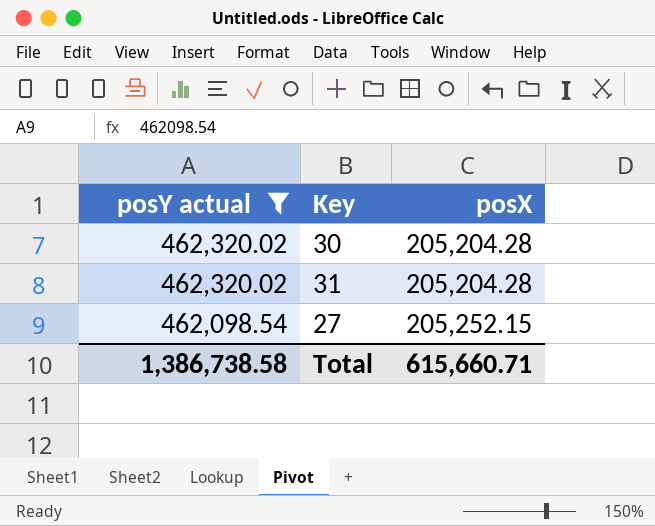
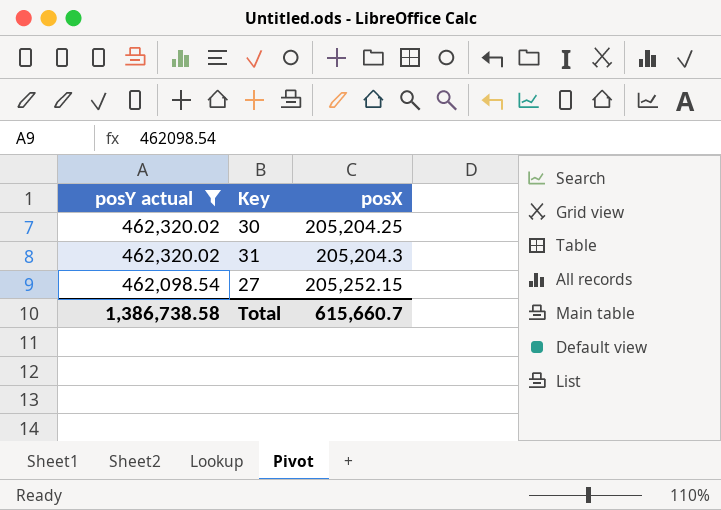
30 | posX: 205,204.28 -> 205,204.25
31 | posX: 205,204.28 -> 205,204.3
Total | posX: 615,660.71 -> 615,660.7

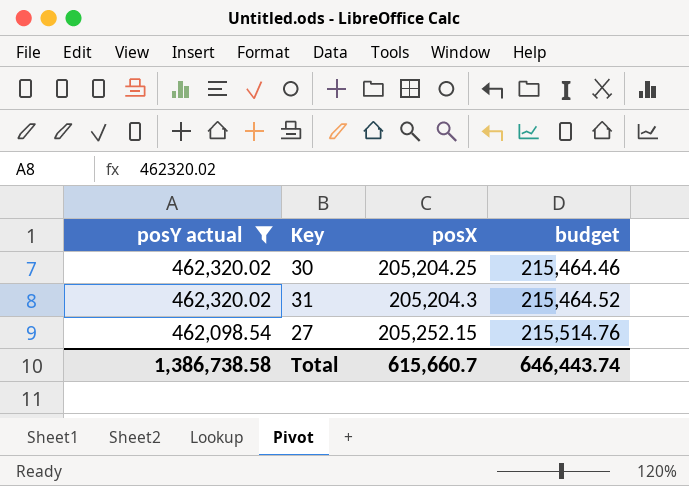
column budget | formula: none -> [posX] * 1.05

